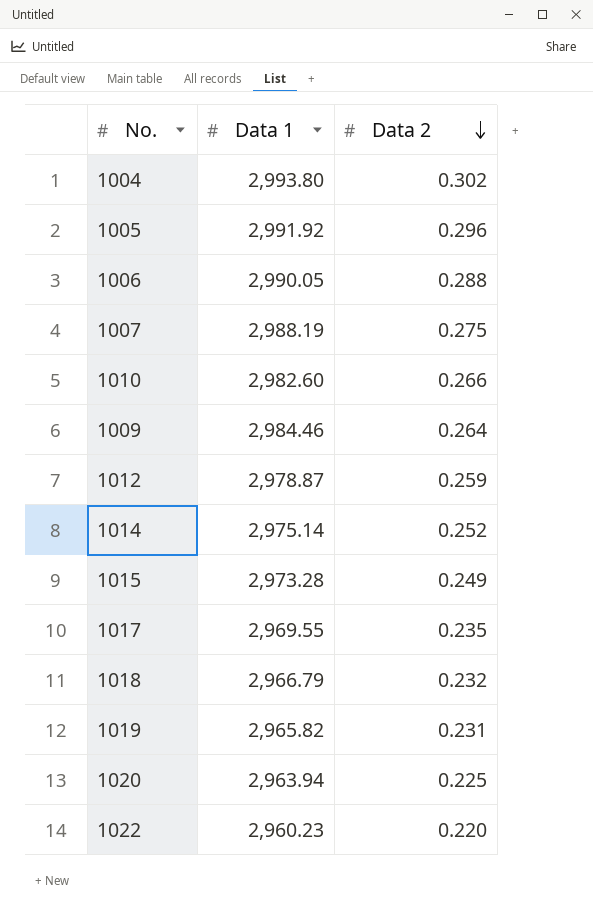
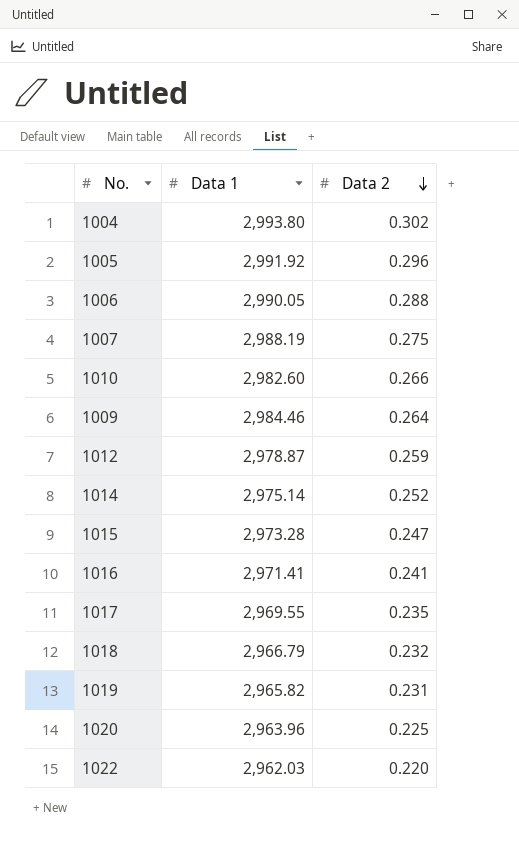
1015 | Data 2: 0.249 -> 0.247
row 1016: none -> 2,971.41 | 0.241
1020 | Data 1: 2,963.94 -> 2,963.96
1022 | Data 1: 2,960.23 -> 2,962.03

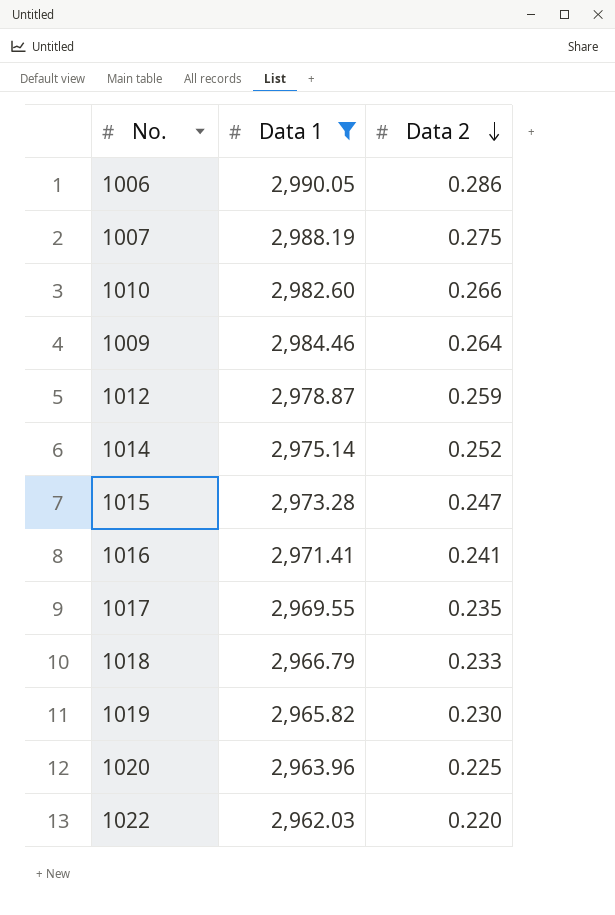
filter: none -> Data 1 <= 2,990.05
1006 | Data 2: 0.288 -> 0.286
1018 | Data 2: 0.232 -> 0.233
1019 | Data 2: 0.231 -> 0.230

